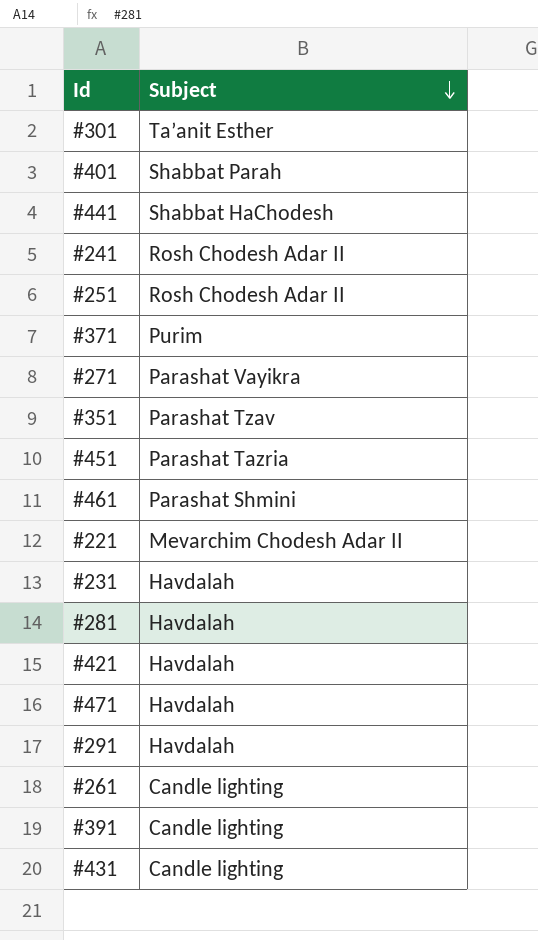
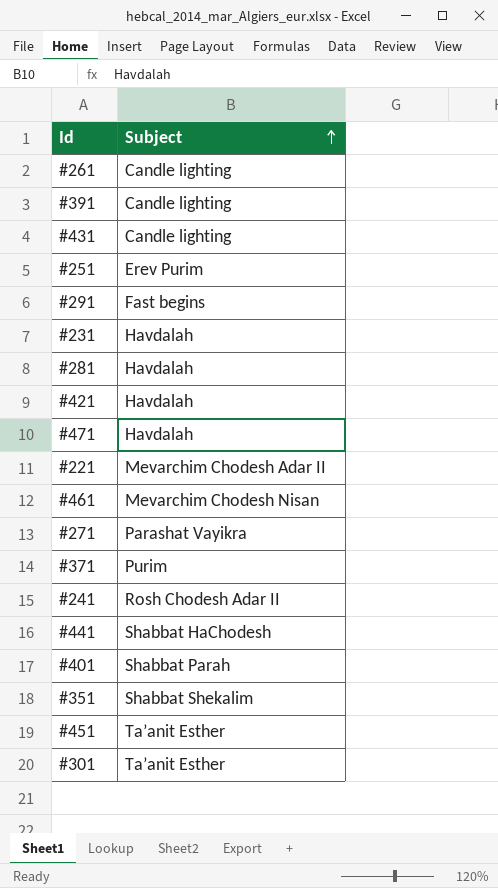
row order: Subject descending -> Subject ascending
#251 | Subject: Rosh Chodesh Adar II -> Erev Purim
#291 | Subject: Havdalah -> Fast begins
#461 | Subject: Parashat Shmini -> Mevarchim Chodesh Nisan
#351 | Subject: Parashat Tzav -> Shabbat Shekalim
#451 | Subject: Parashat Tazria -> Ta’anit Esther

